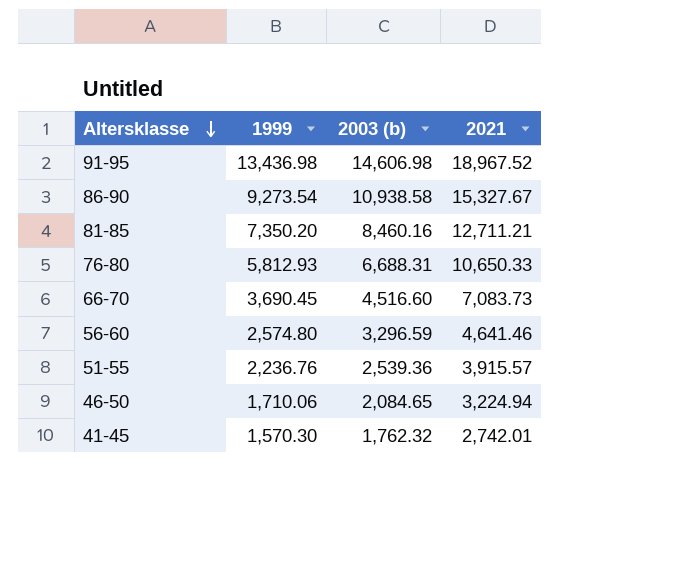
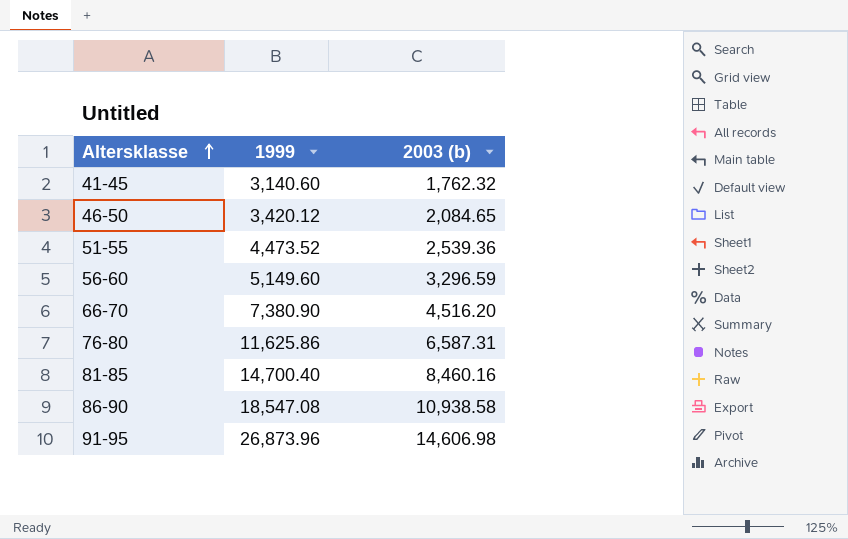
row order: Altersklasse descending -> Altersklasse ascending
column 2021 | position: 4 -> none
41-45 | 1999: 1,570.30 -> 3,140.60
46-50 | 1999: 1,710.06 -> 3,420.12
51-55 | 1999: 2,236.76 -> 4,473.52
56-60 | 1999: 2,574.80 -> 5,149.60
66-70 | 1999: 3,690.45 -> 7,380.90
66-70 | 2003 (b): 4,516.60 -> 4,516.20
76-80 | 1999: 5,812.93 -> 11,625.86
76-80 | 2003 (b): 6,688.31 -> 6,587.31
81-85 | 1999: 7,350.20 -> 14,700.40
86-90 | 1999: 9,273.54 -> 18,547.08
91-95 | 1999: 13,436.98 -> 26,873.96

